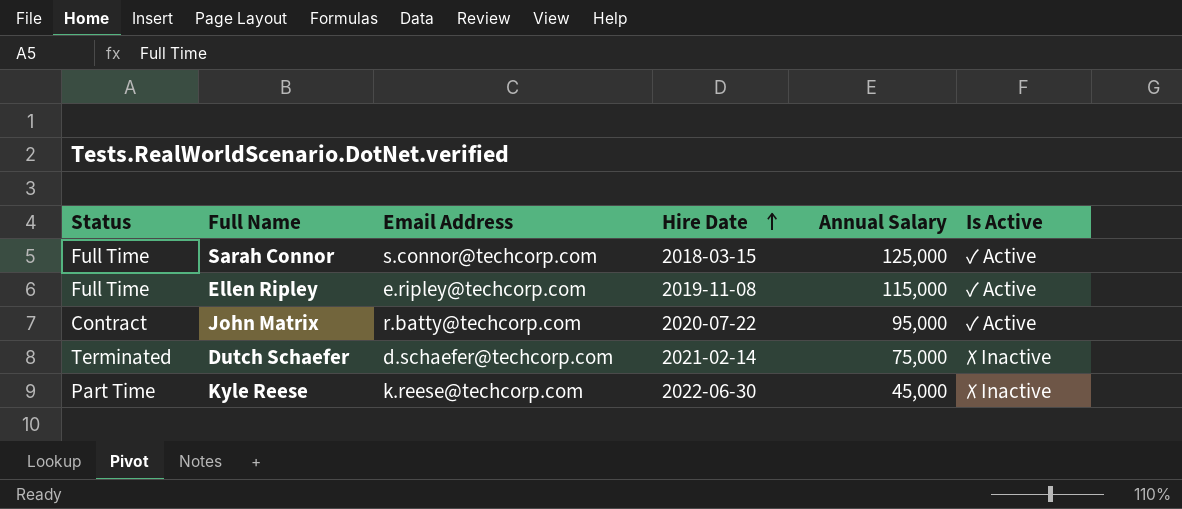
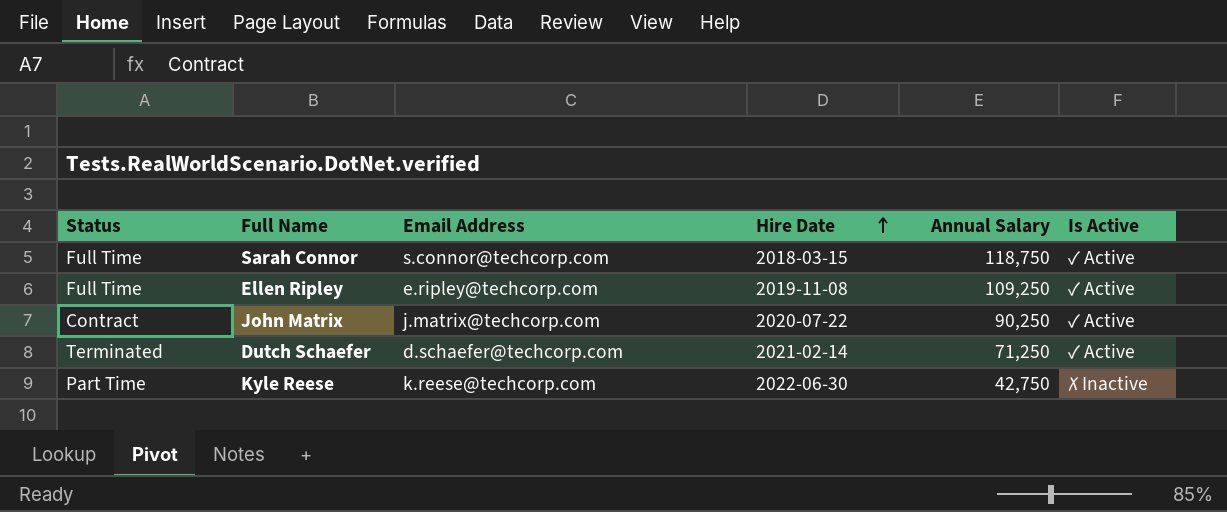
Sarah Connor | Annual Salary: 125,000 -> 118,750
Ellen Ripley | Annual Salary: 115,000 -> 109,250
John Matrix | Email Address: r.batty@techcorp.com -> j.matrix@techcorp.com
John Matrix | Annual Salary: 95,000 -> 90,250
Dutch Schaefer | Annual Salary: 75,000 -> 71,250
Dutch Schaefer | Is Active: ✗ Inactive -> ✓ Active
Kyle Reese | Annual Salary: 45,000 -> 42,750

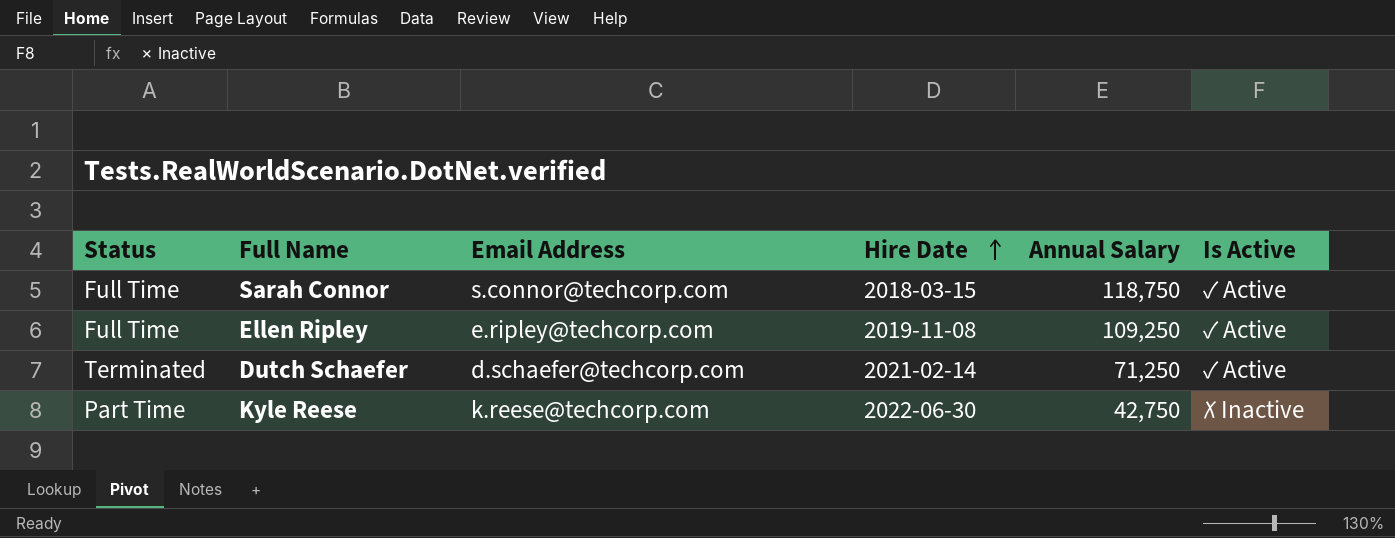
row John Matrix: Contract | j.matrix@techcorp.com | 2020-07-22 | 90,250 | ✓ Active -> none

